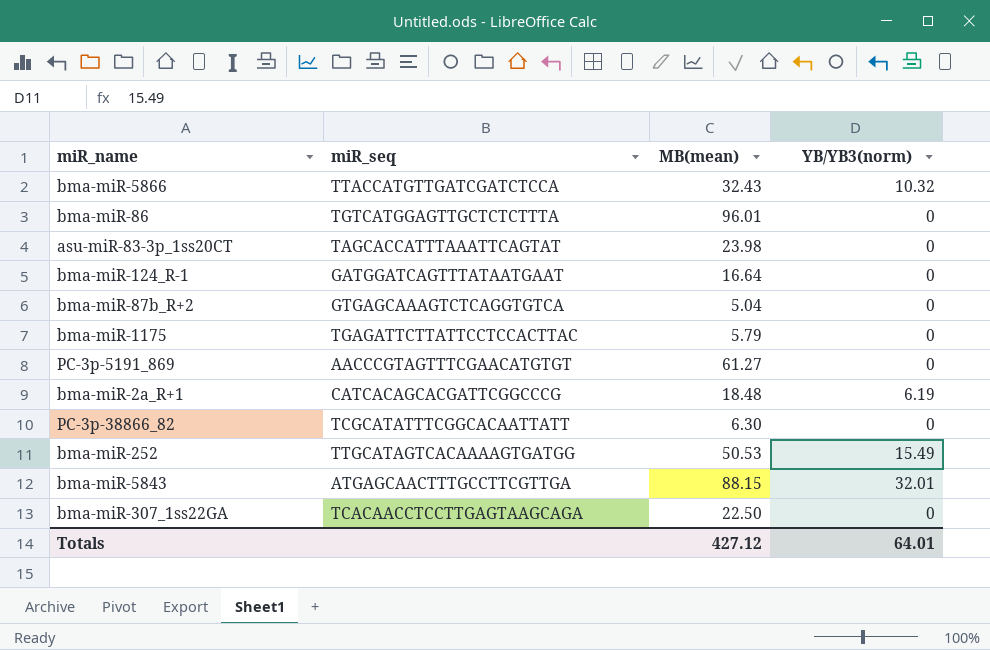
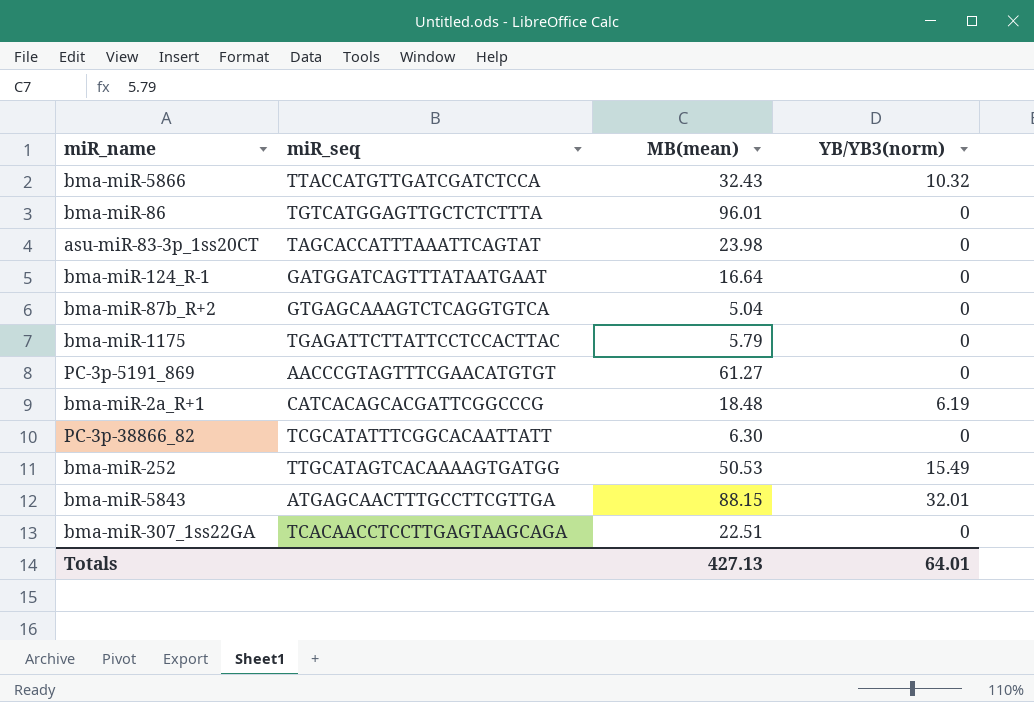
bma-miR-307_1ss22GA | MB(mean): 22.50 -> 22.51
Totals | MB(mean): 427.12 -> 427.13

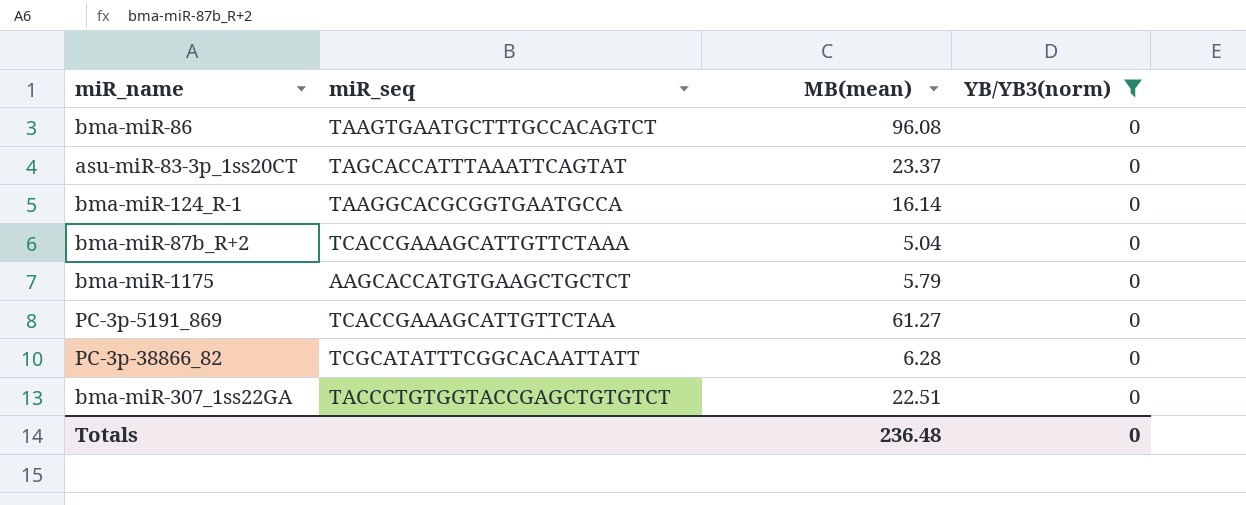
filter: none -> YB/YB3(norm) = 0
bma-miR-86 | miR_seq: TGTCATGGAGTTGCTCTCTTTA -> TAAGTGAATGCTTTGCCACAGTCT
bma-miR-86 | MB(mean): 96.01 -> 96.08
asu-miR-83-3p_1ss20CT | MB(mean): 23.98 -> 23.37
bma-miR-124_R-1 | miR_seq: GATGGATCAGTTTATAATGAAT -> TAAGGCACGCGGTGAATGCCA
bma-miR-124_R-1 | MB(mean): 16.64 -> 16.14
bma-miR-87b_R+2 | miR_seq: GTGAGCAAAGTCTCAGGTGTCA -> TCACCGAAAGCATTGTTCTAAA
bma-miR-1175 | miR_seq: TGAGATTCTTATTCCTCCACTTAC -> AAGCACCATGTGAAGCTGCTCT
PC-3p-5191_869 | miR_seq: AACCCGTAGTTTCGAACATGTGT -> TCACCGAAAGCATTGTTCTAA
PC-3p-38866_82 | MB(mean): 6.30 -> 6.28
bma-miR-307_1ss22GA | miR_seq: TCACAACCTCCTTGAGTAAGCAGA -> TACCCTGTGGTACCGAGCTGTGTCT
Totals | MB(mean): 427.13 -> 236.48
Totals | YB/YB3(norm): 64.01 -> 0

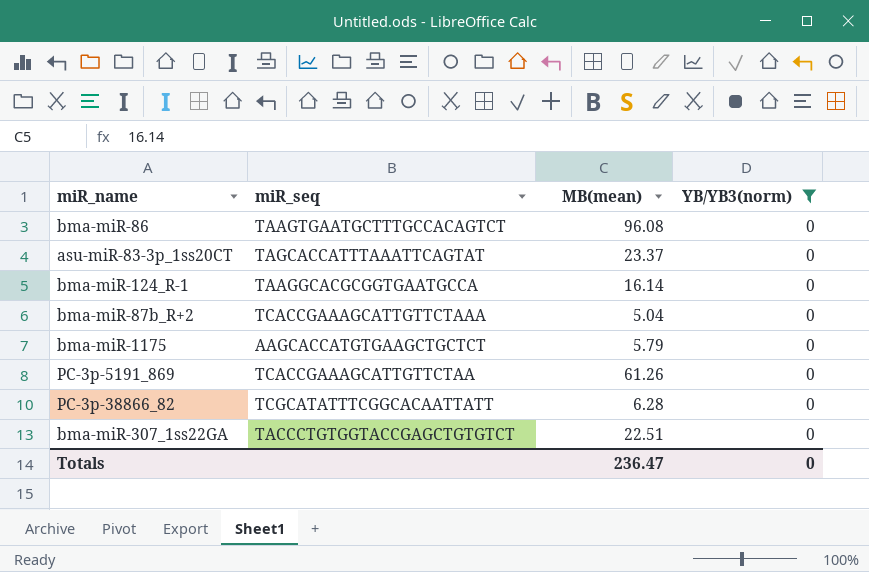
PC-3p-5191_869 | MB(mean): 61.27 -> 61.26
Totals | MB(mean): 236.48 -> 236.47

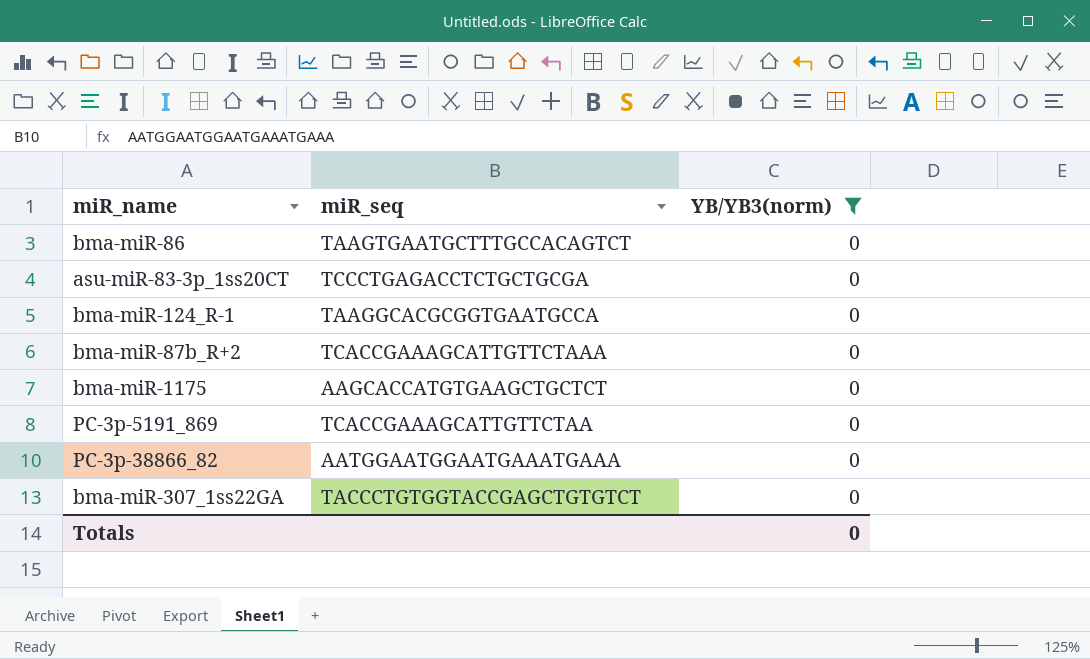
column MB(mean) | position: 3 -> none
asu-miR-83-3p_1ss20CT | miR_seq: TAGCACCATTTAAATTCAGTAT -> TCCCTGAGACCTCTGCTGCGA
PC-3p-38866_82 | miR_seq: TCGCATATTTCGGCACAATTATT -> AATGGAATGGAATGAAATGAAA

